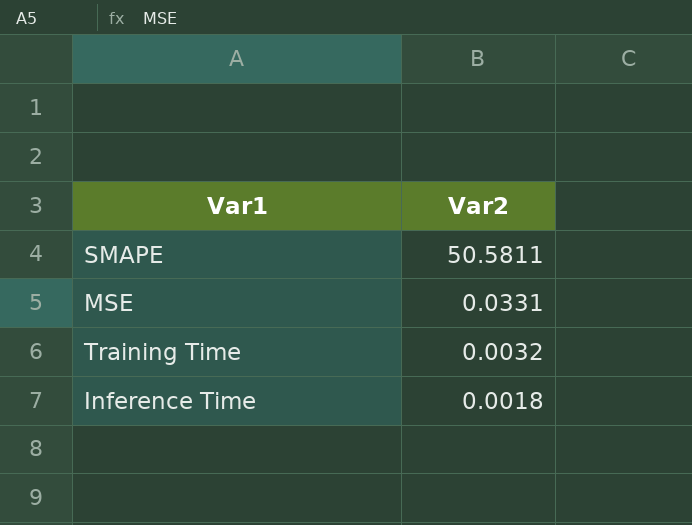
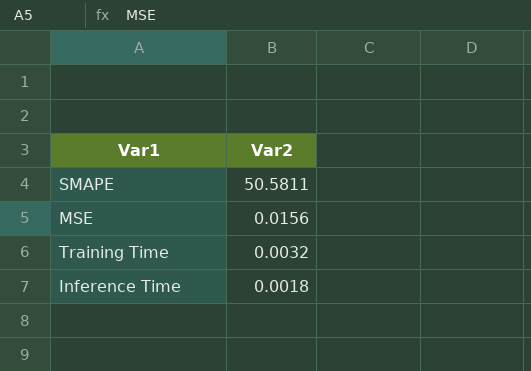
MSE | Var2: 0.0331 -> 0.0156

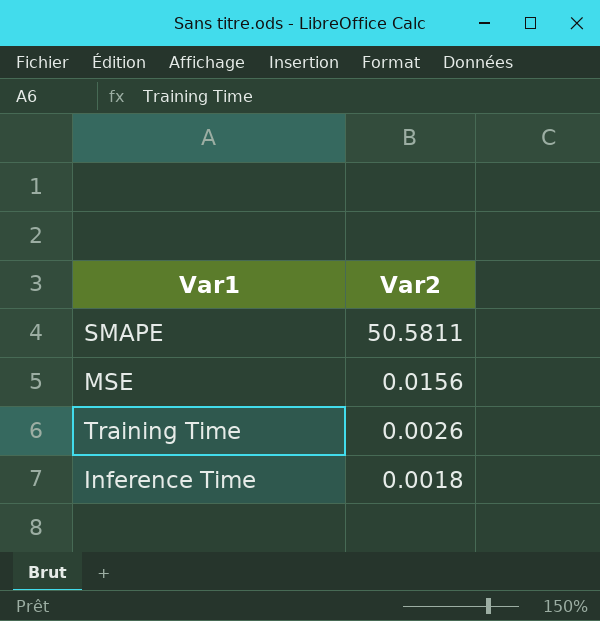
Training Time | Var2: 0.0032 -> 0.0026

